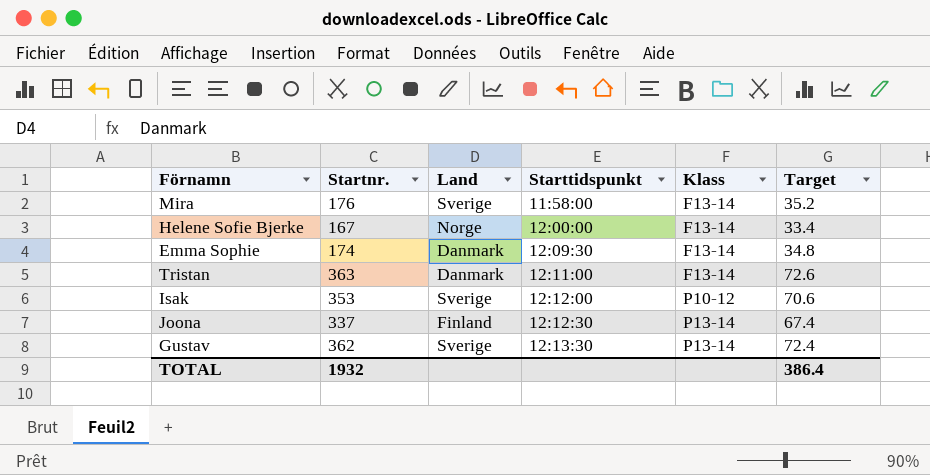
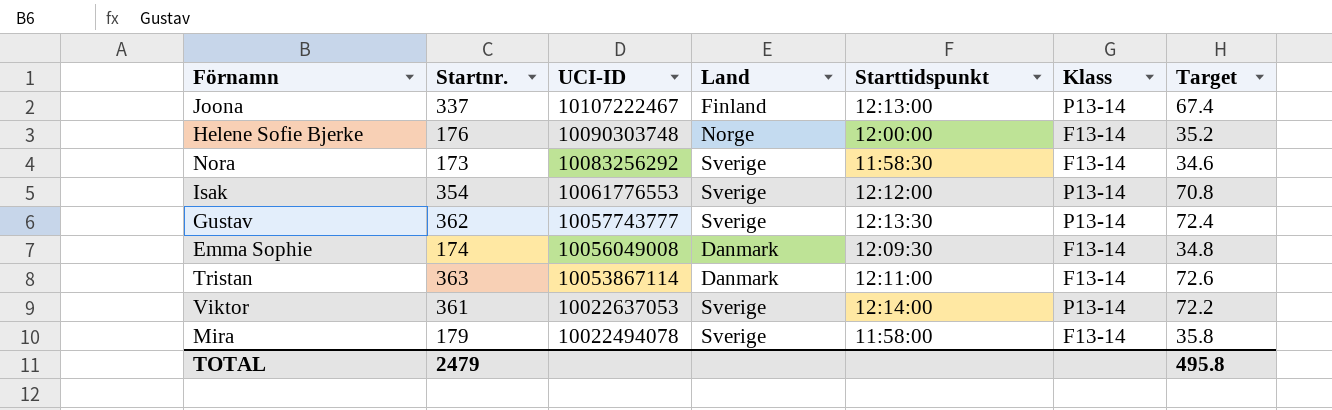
row order: Starttidspunkt ascending -> UCI-ID descending
column UCI-ID | position: none -> 3
Joona | Starttidspunkt: 12:12:30 -> 12:13:00
Helene Sofie Bjerke | Startnr.: 167 -> 176
Helene Sofie Bjerke | Target: 33.4 -> 35.2
row Nora: none -> 173 | 10083256292 | Sverige | 11:58:30 | F13-14 | 34.6
Isak | Startnr.: 353 -> 354
Isak | Klass: P10-12 -> P13-14
Isak | Target: 70.6 -> 70.8
row Viktor: none -> 361 | 10022637053 | Sverige | 12:14:00 | P13-14 | 72.2
Mira | Startnr.: 176 -> 179
Mira | Target: 35.2 -> 35.8
TOTAL | Startnr.: 1932 -> 2479
TOTAL | Target: 386.4 -> 495.8

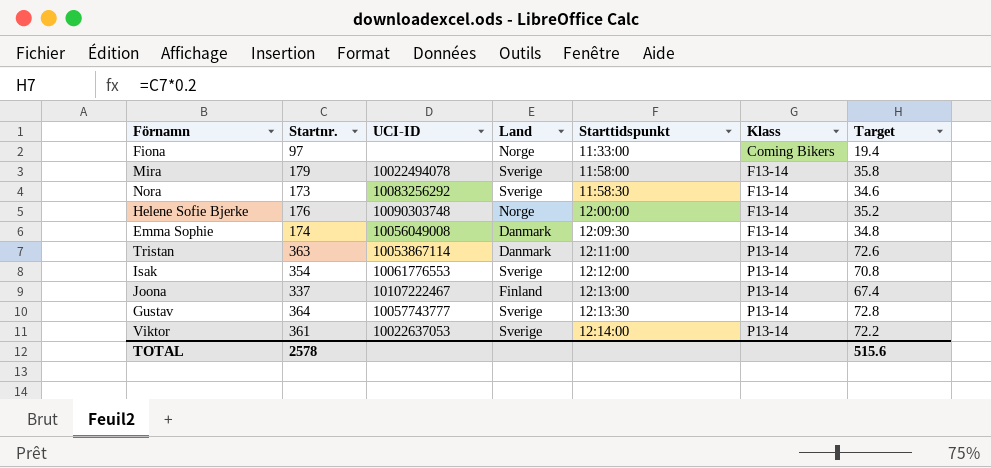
row order: UCI-ID descending -> Starttidspunkt ascending
row Fiona: none -> 97 | none | Norge | 11:33:00 | Coming Bikers | 19.4
Tristan | Klass: F13-14 -> P13-14
Gustav | Startnr.: 362 -> 364
Gustav | Target: 72.4 -> 72.8
TOTAL | Startnr.: 2479 -> 2578
TOTAL | Target: 495.8 -> 515.6

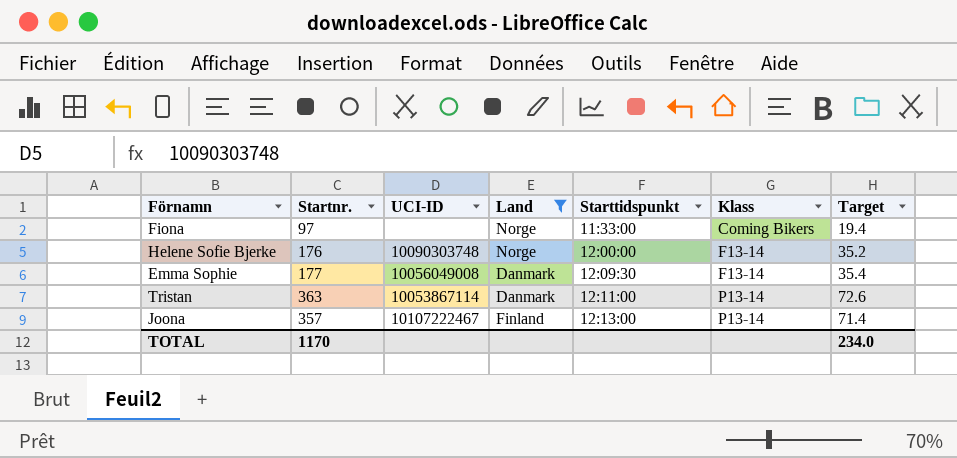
filter: none -> Land != Sverige
Emma Sophie | Startnr.: 174 -> 177
Emma Sophie | Target: 34.8 -> 35.4
Joona | Startnr.: 337 -> 357
Joona | Target: 67.4 -> 71.4
TOTAL | Startnr.: 2578 -> 1170
TOTAL | Target: 515.6 -> 234.0

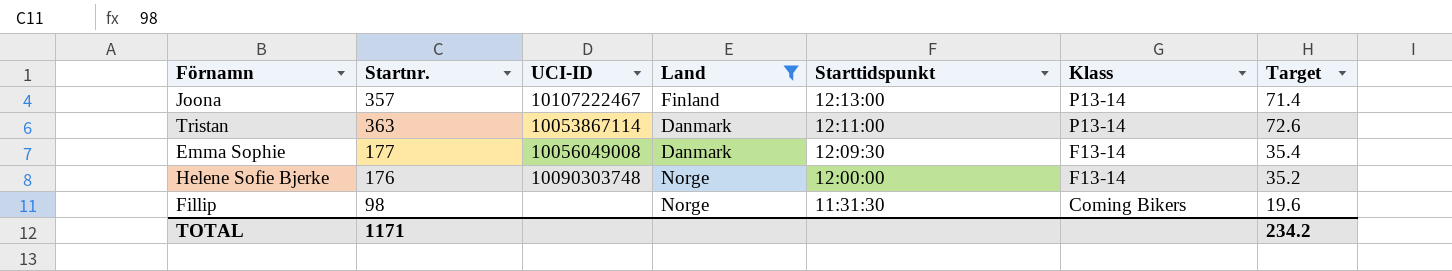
row order: Starttidspunkt ascending -> Starttidspunkt descending
row Fiona: 97 | none | Norge | 11:33:00 | Coming Bikers | 19.4 -> none
row Fillip: none -> 98 | none | Norge | 11:31:30 | Coming Bikers | 19.6
TOTAL | Startnr.: 1170 -> 1171
TOTAL | Target: 234.0 -> 234.2

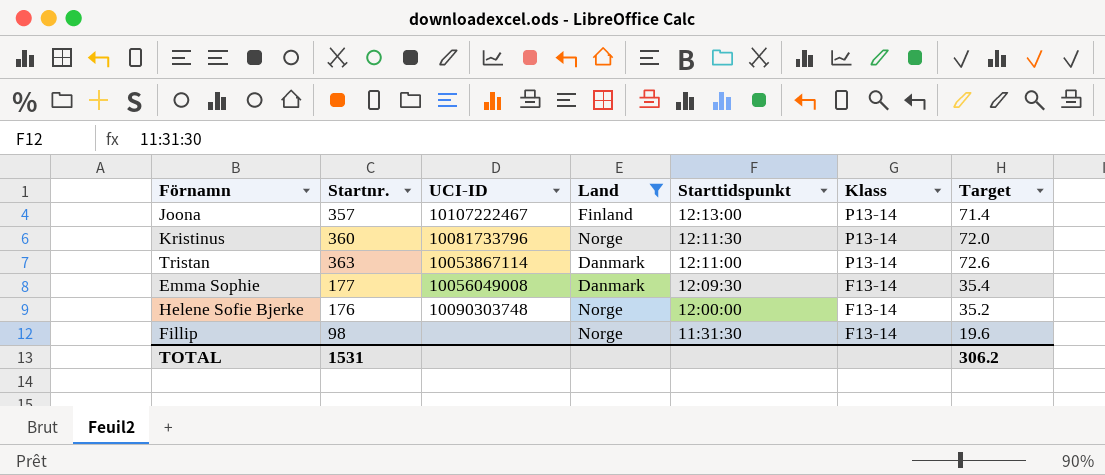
row Kristinus: none -> 360 | 10081733796 | Norge | 12:11:30 | P13-14 | 72.0
Fillip | Klass: Coming Bikers -> F13-14
TOTAL | Startnr.: 1171 -> 1531
TOTAL | Target: 234.2 -> 306.2

